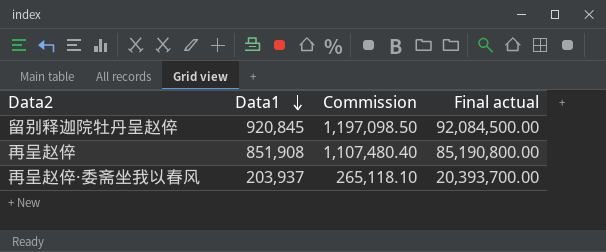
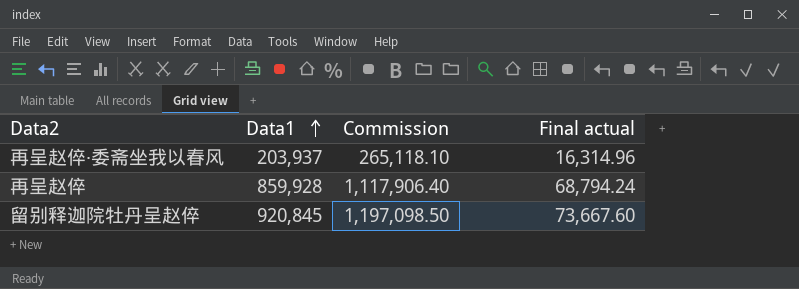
row order: Data1 descending -> Data1 ascending
column Final actual | formula: [Data1] * 100 -> [Data1] * 0.08
再呈赵倅 | Data1: 851,908 -> 859,928
再呈赵倅 | Commission: 1,107,480.40 -> 1,117,906.40

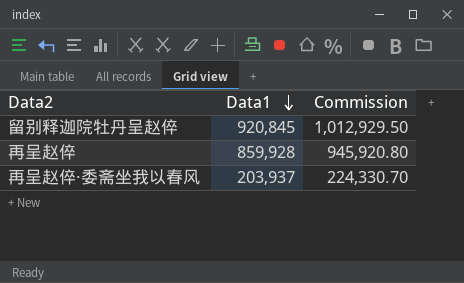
row order: Data1 ascending -> Data1 descending
column Final actual | formula: [Data1] * 0.08 -> none
column Commission | formula: [Data1] * 1.3 -> [Data1] * 1.1

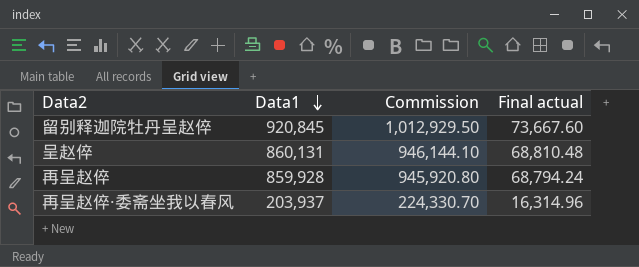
column Final actual | formula: none -> [Data1] * 0.08
row 呈赵倅: none -> 860,131 | 946,144.10 | 68,810.48

